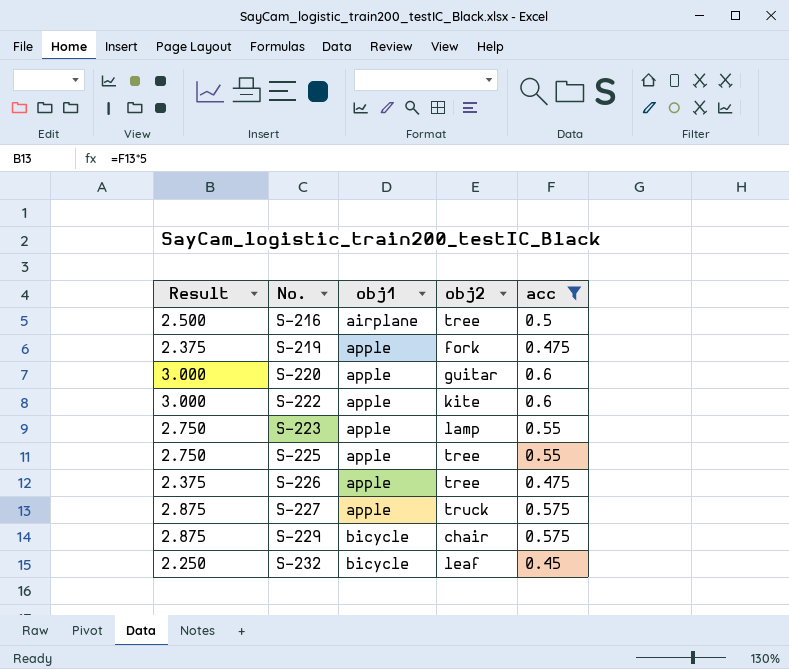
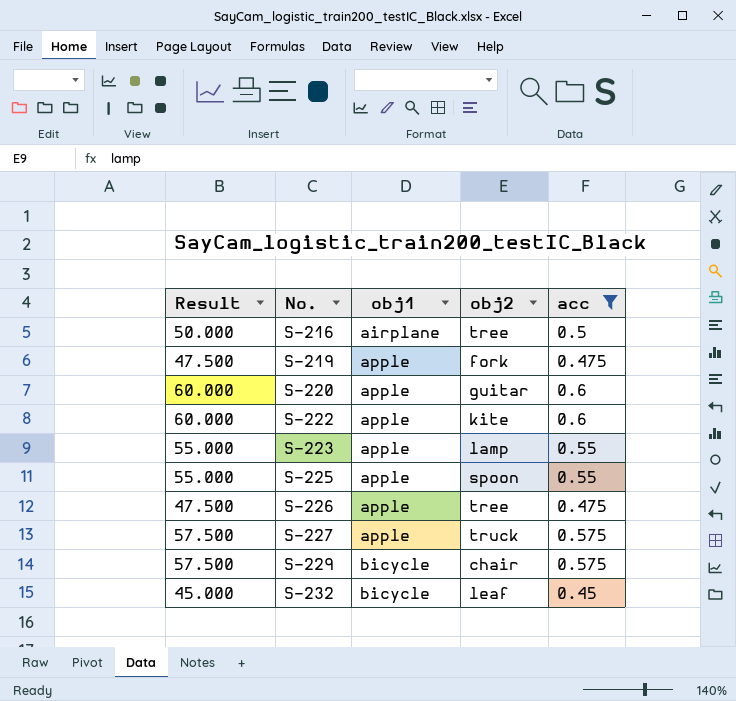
column Result | formula: [acc] * 5 -> [acc] * 100
S-225 | obj2: tree -> spoon

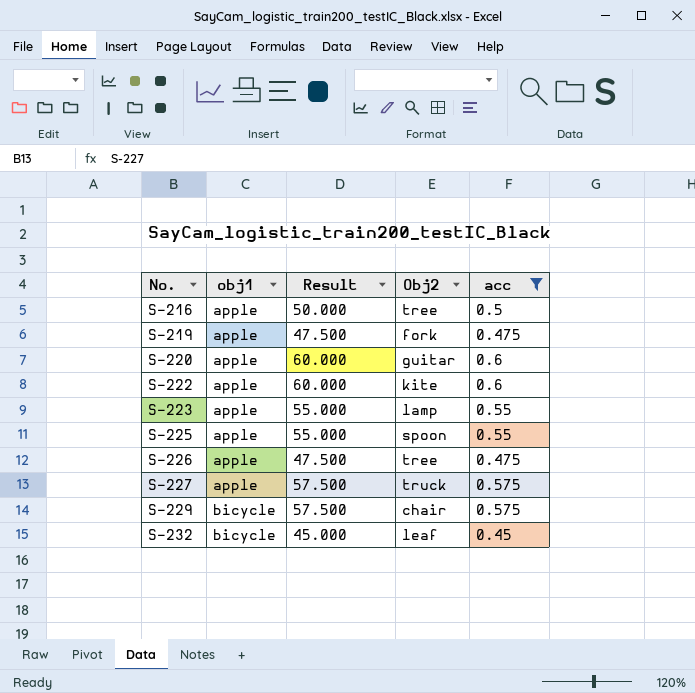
column Result | position: 1 -> 3
column name: obj2 -> Obj2
S-216 | obj1: airplane -> apple

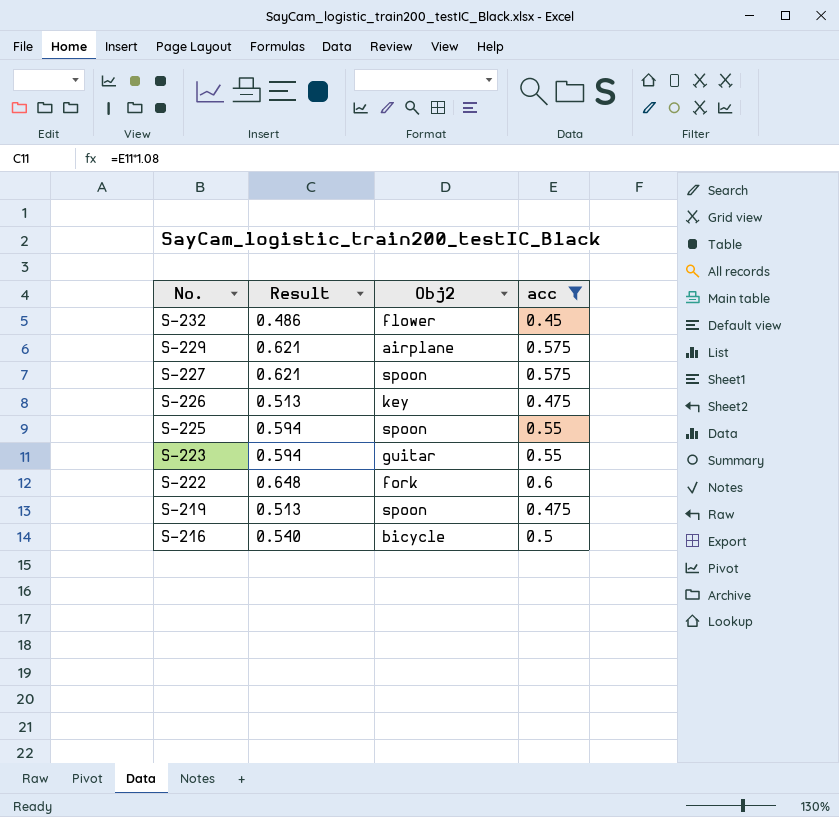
row order: No. ascending -> No. descending
column obj1 | position: 2 -> none
column Result | formula: [acc] * 100 -> [acc] * 1.08
row S-220: apple | 60.000 | guitar | 0.6 -> none
S-232 | Obj2: leaf -> flower
S-229 | Obj2: chair -> airplane
S-227 | Obj2: truck -> spoon
S-226 | Obj2: tree -> key
S-223 | Obj2: lamp -> guitar
S-222 | Obj2: kite -> fork
S-219 | Obj2: fork -> spoon
S-216 | Obj2: tree -> bicycle

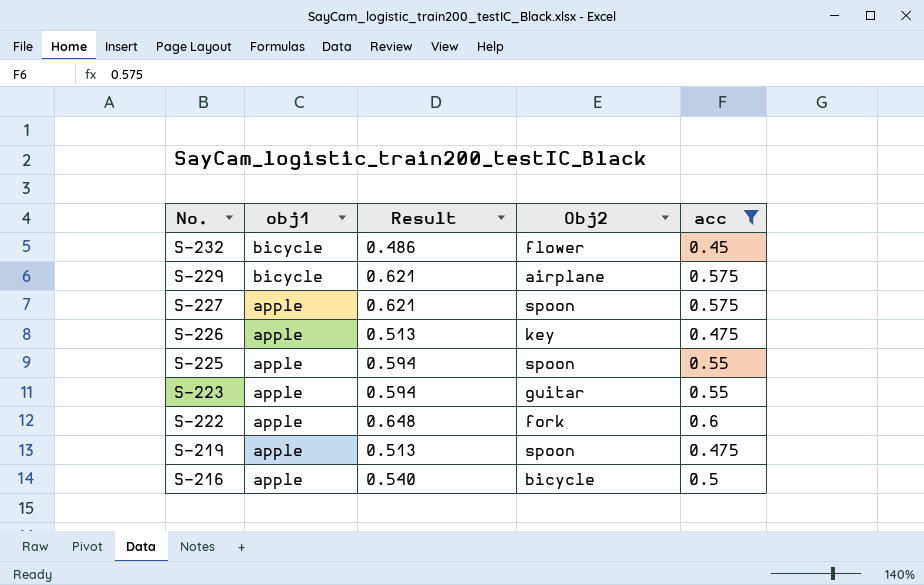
column obj1 | position: none -> 2

